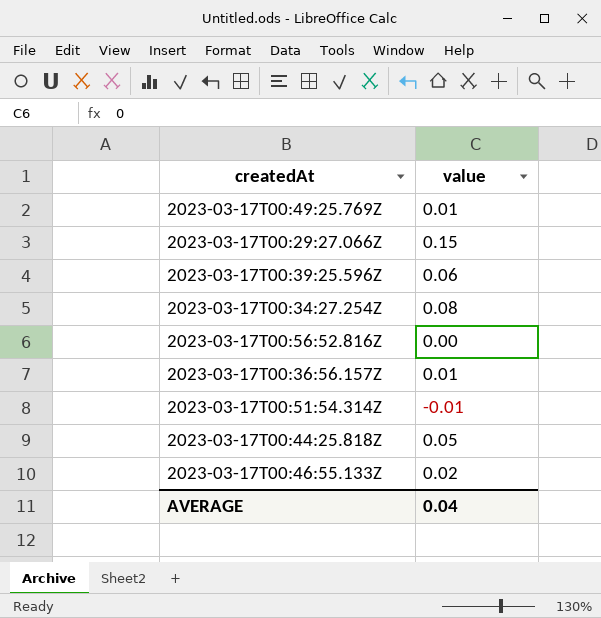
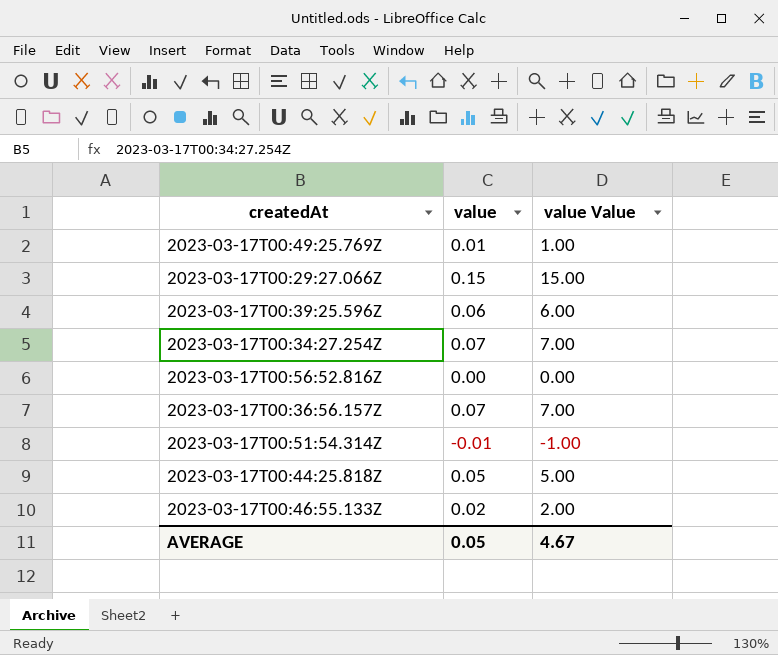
column value Value | formula: none -> [value] * 100
2023-03-17T00:34:27.254Z | value: 0.08 -> 0.07
2023-03-17T00:36:56.157Z | value: 0.01 -> 0.07
AVERAGE | value: 0.04 -> 0.05

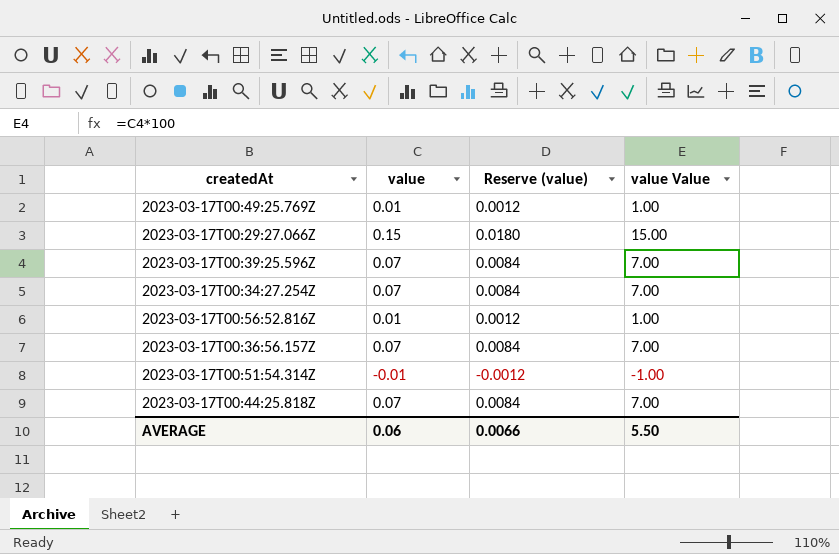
column Reserve (value) | formula: none -> [value] * 0.12
row 2023-03-17T00:46:55.133Z: 0.02 | 2.00 -> none
2023-03-17T00:39:25.596Z | value: 0.06 -> 0.07
2023-03-17T00:39:25.596Z | value Value: 6.00 -> 7.00
2023-03-17T00:56:52.816Z | value: 0.00 -> 0.01
2023-03-17T00:56:52.816Z | value Value: 0.00 -> 1.00
2023-03-17T00:44:25.818Z | value: 0.05 -> 0.07
2023-03-17T00:44:25.818Z | value Value: 5.00 -> 7.00
AVERAGE | value: 0.05 -> 0.06
AVERAGE | value Value: 4.67 -> 5.50

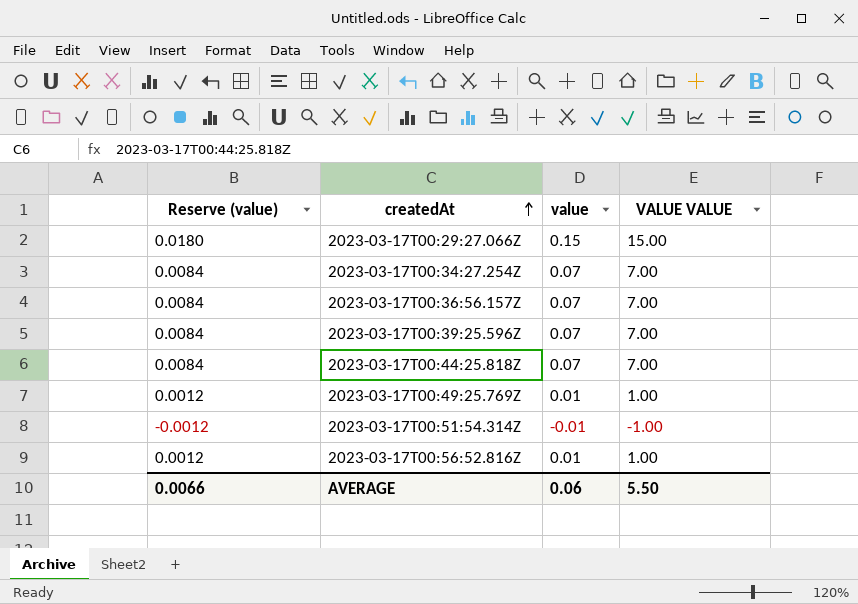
row order: none -> createdAt ascending
column Reserve (value) | position: 3 -> 1
column name: value Value -> VALUE VALUE

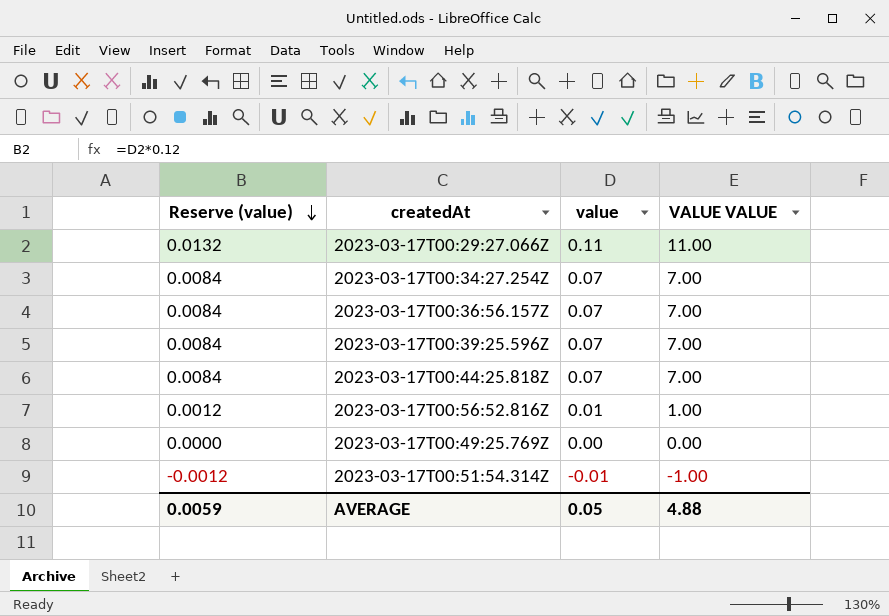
row order: createdAt ascending -> Reserve (value) descending
2023-03-17T00:29:27.066Z | Reserve (value): 0.0180 -> 0.0132
2023-03-17T00:29:27.066Z | value: 0.15 -> 0.11
2023-03-17T00:29:27.066Z | VALUE VALUE: 15.00 -> 11.00
2023-03-17T00:49:25.769Z | Reserve (value): 0.0012 -> 0.0000
2023-03-17T00:49:25.769Z | value: 0.01 -> 0.00
2023-03-17T00:49:25.769Z | VALUE VALUE: 1.00 -> 0.00
AVERAGE | Reserve (value): 0.0066 -> 0.0059
AVERAGE | value: 0.06 -> 0.05
AVERAGE | VALUE VALUE: 5.50 -> 4.88

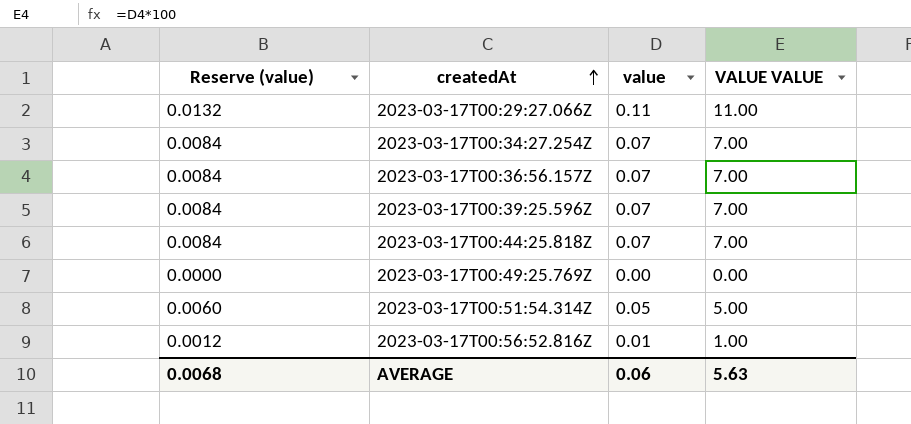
row order: Reserve (value) descending -> createdAt ascending
2023-03-17T00:51:54.314Z | Reserve (value): -0.0012 -> 0.0060
2023-03-17T00:51:54.314Z | value: -0.01 -> 0.05
2023-03-17T00:51:54.314Z | VALUE VALUE: -1.00 -> 5.00
AVERAGE | Reserve (value): 0.0059 -> 0.0068
AVERAGE | value: 0.05 -> 0.06
AVERAGE | VALUE VALUE: 4.88 -> 5.63

